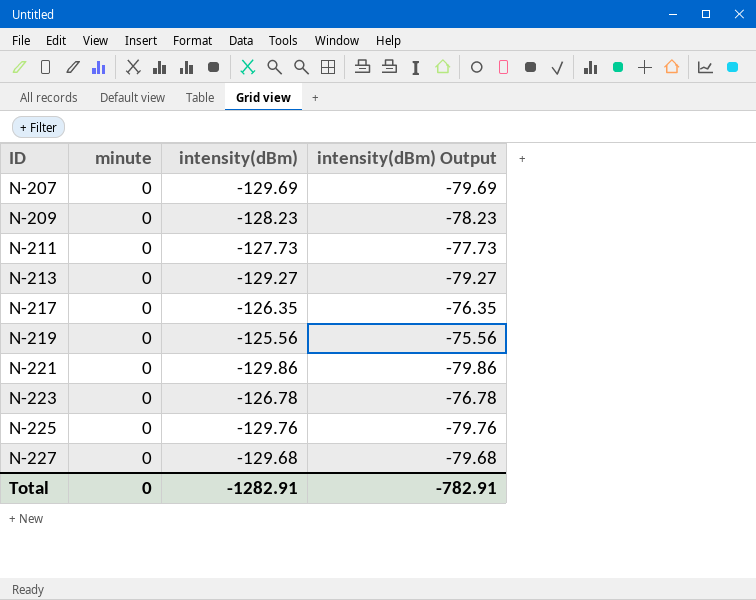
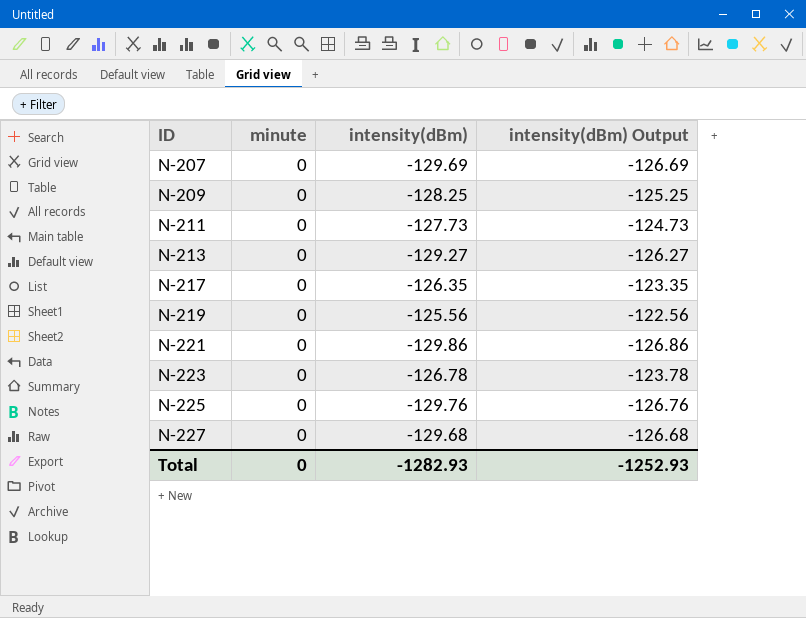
column intensity(dBm) Output | formula: [intensity(dBm)] + 50 -> [intensity(dBm)] + 3
N-209 | intensity(dBm): -128.23 -> -128.25
Total | intensity(dBm): -1282.91 -> -1282.93
Total | intensity(dBm) Output: -782.91 -> -1252.93

